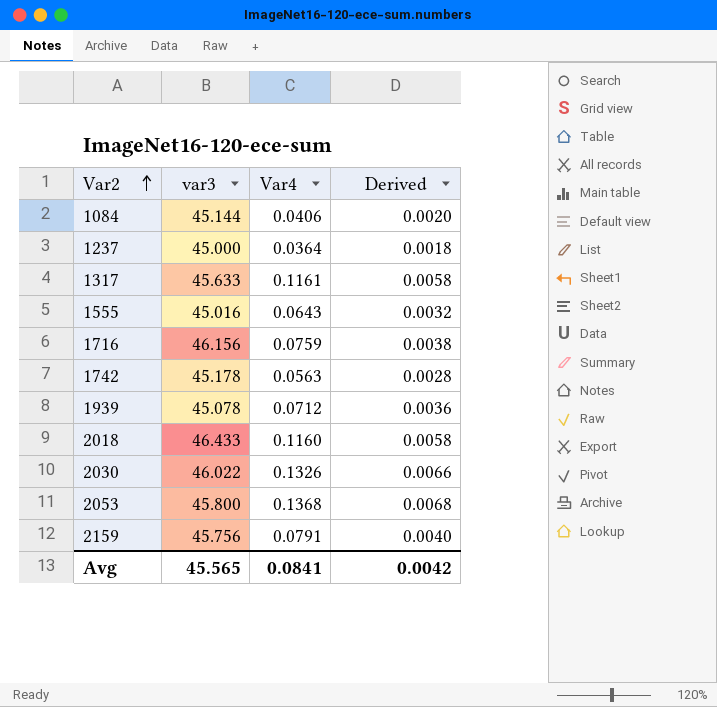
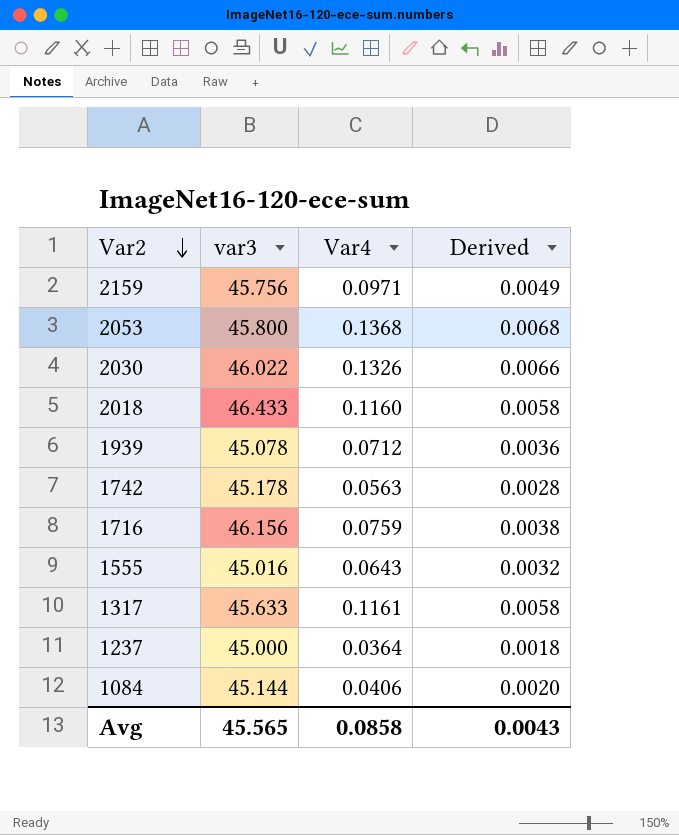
row order: Var2 ascending -> Var2 descending
2159 | Var4: 0.0791 -> 0.0971
2159 | Derived: 0.0040 -> 0.0049
Avg | Var4: 0.0841 -> 0.0858
Avg | Derived: 0.0042 -> 0.0043

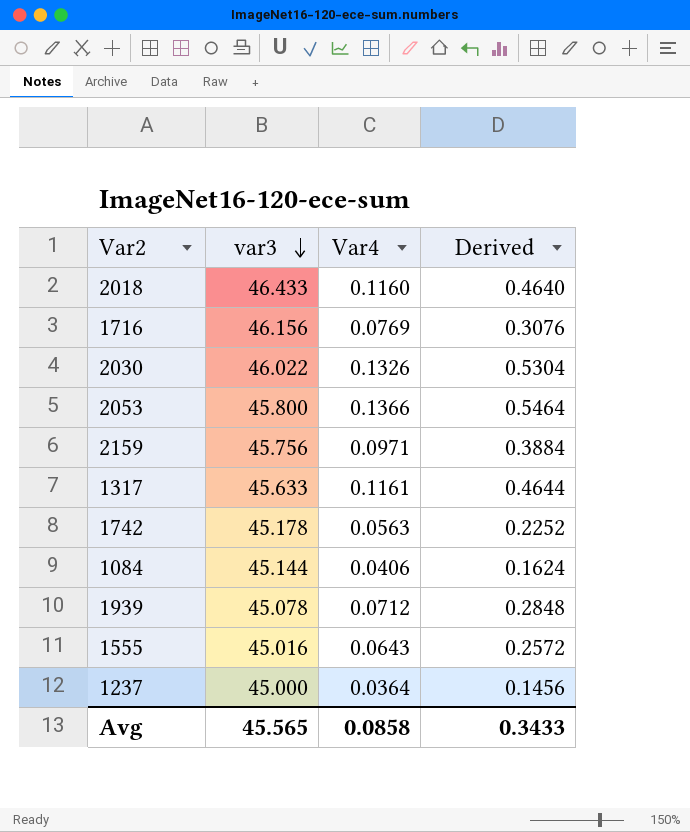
row order: Var2 descending -> var3 descending
column Derived | formula: [Var4] * 0.05 -> [Var4] * 4
1716 | Var4: 0.0759 -> 0.0769
2053 | Var4: 0.1368 -> 0.1366
Avg | Derived: 0.0043 -> 0.3433

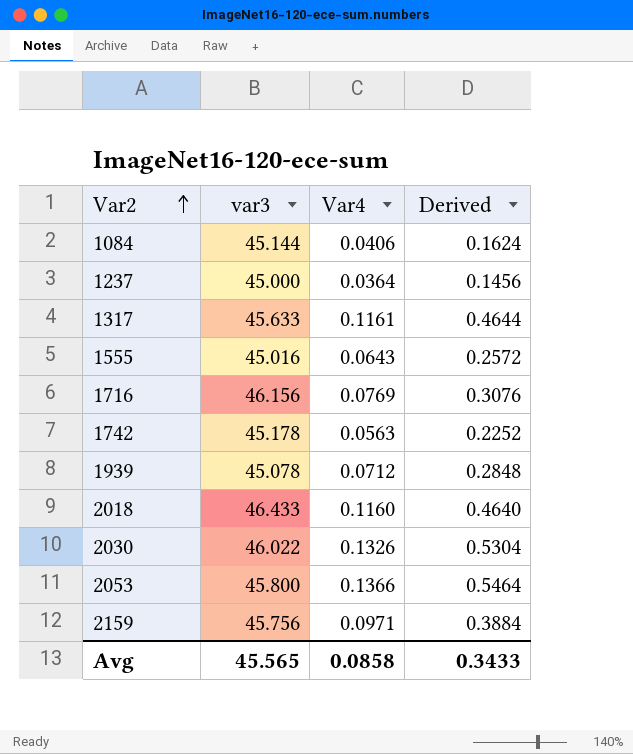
row order: var3 descending -> Var2 ascending

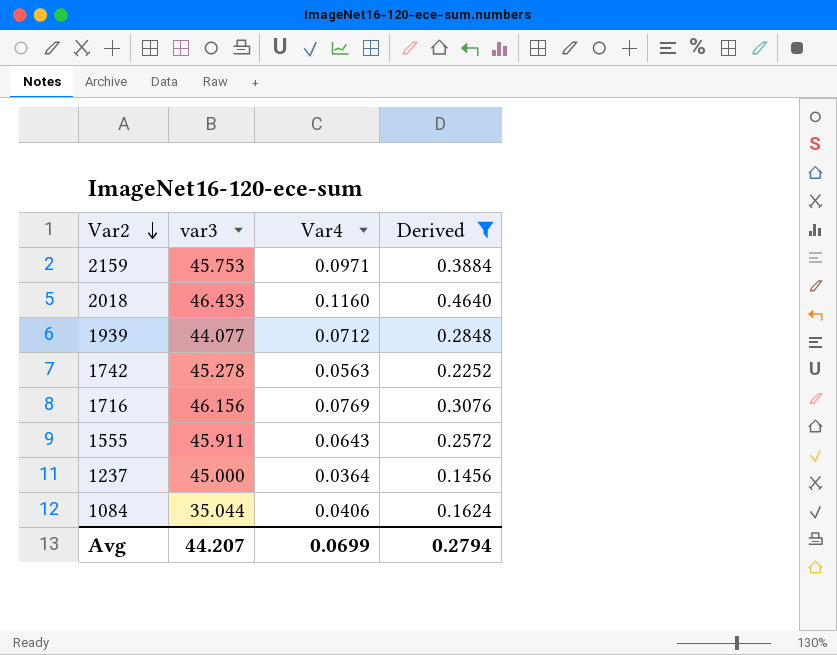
filter: none -> Derived <= 0.4640
row order: Var2 ascending -> Var2 descending
2159 | var3: 45.756 -> 45.753
1939 | var3: 45.078 -> 44.077
1742 | var3: 45.178 -> 45.278
1555 | var3: 45.016 -> 45.911
1084 | var3: 45.144 -> 35.044
Avg | var3: 45.565 -> 44.207
Avg | Var4: 0.0858 -> 0.0699
Avg | Derived: 0.3433 -> 0.2794

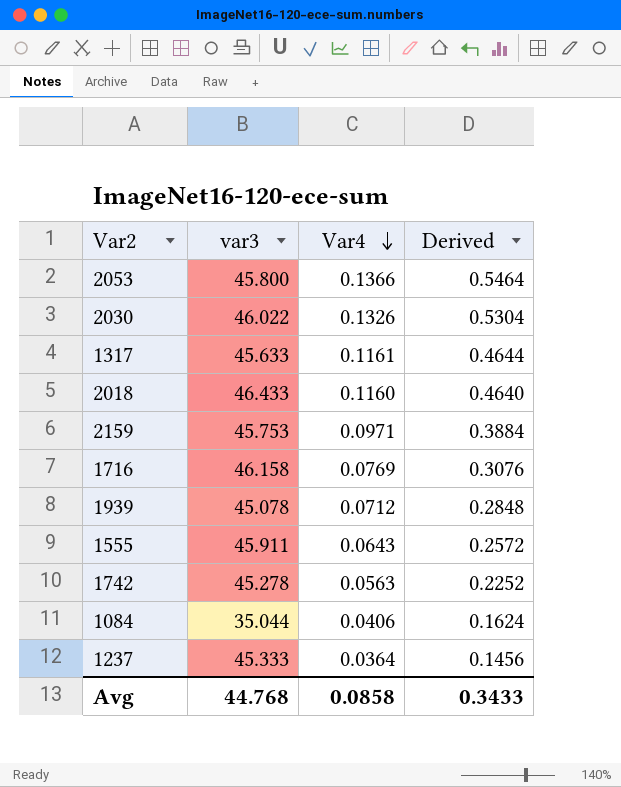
filter: Derived <= 0.4640 -> none
row order: Var2 descending -> Var4 descending
1716 | var3: 46.156 -> 46.158
1939 | var3: 44.077 -> 45.078
1237 | var3: 45.000 -> 45.333
Avg | var3: 44.207 -> 44.768
Avg | Var4: 0.0699 -> 0.0858
Avg | Derived: 0.2794 -> 0.3433

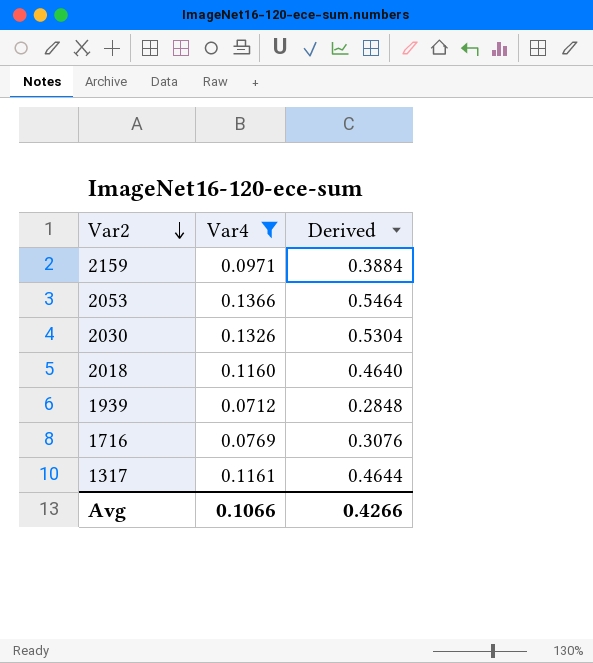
filter: none -> Var4 >= 0.0712
row order: Var4 descending -> Var2 descending
column var3 | position: 2 -> none
Avg | Var4: 0.0858 -> 0.1066
Avg | Derived: 0.3433 -> 0.4266

